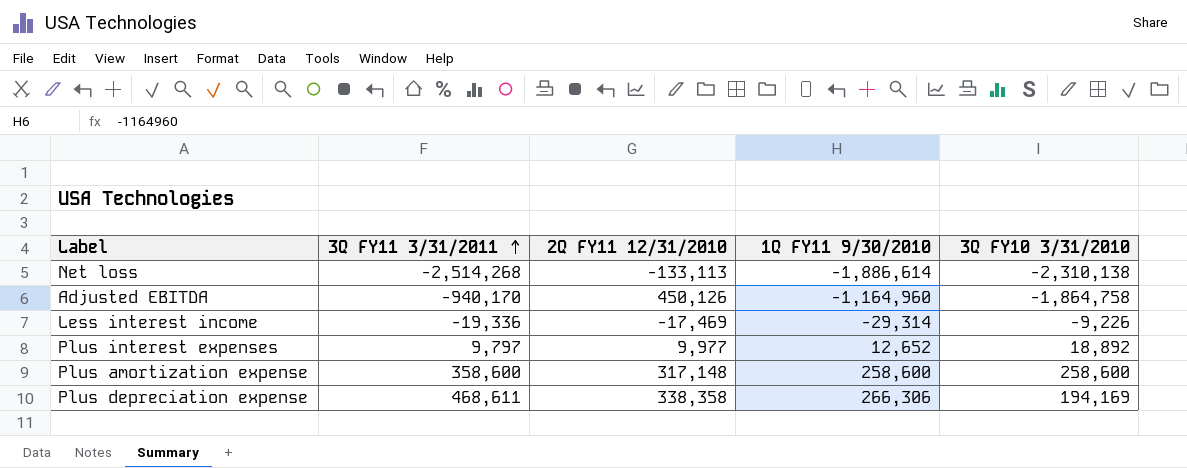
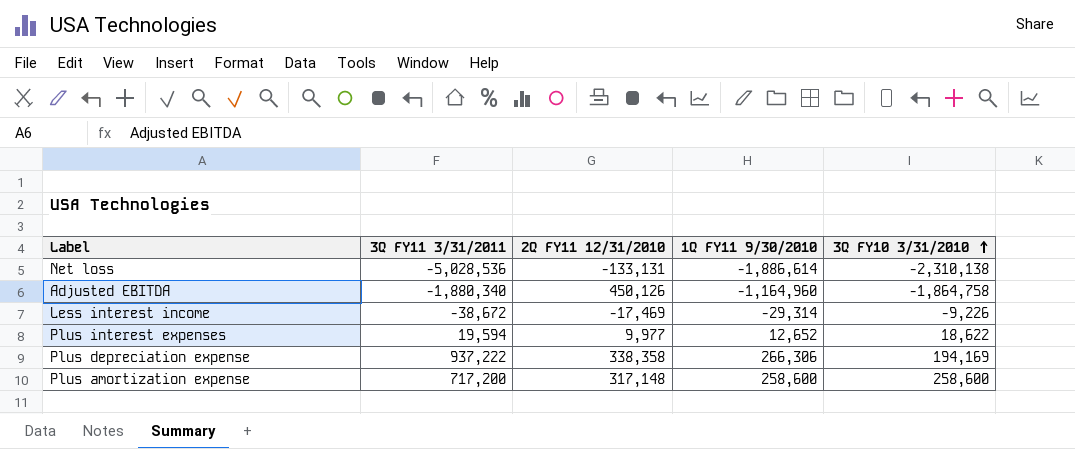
row order: 3Q FY11 3/31/2011 ascending -> 3Q FY10 3/31/2010 ascending
Net loss | 3Q FY11 3/31/2011: -2,514,268 -> -5,028,536
Net loss | 2Q FY11 12/31/2010: -133,113 -> -133,131
Adjusted EBITDA | 3Q FY11 3/31/2011: -940,170 -> -1,880,340
Less interest income | 3Q FY11 3/31/2011: -19,336 -> -38,672
Plus interest expenses | 3Q FY11 3/31/2011: 9,797 -> 19,594
Plus interest expenses | 3Q FY10 3/31/2010: 18,892 -> 18,622
Plus depreciation expense | 3Q FY11 3/31/2011: 468,611 -> 937,222
Plus amortization expense | 3Q FY11 3/31/2011: 358,600 -> 717,200

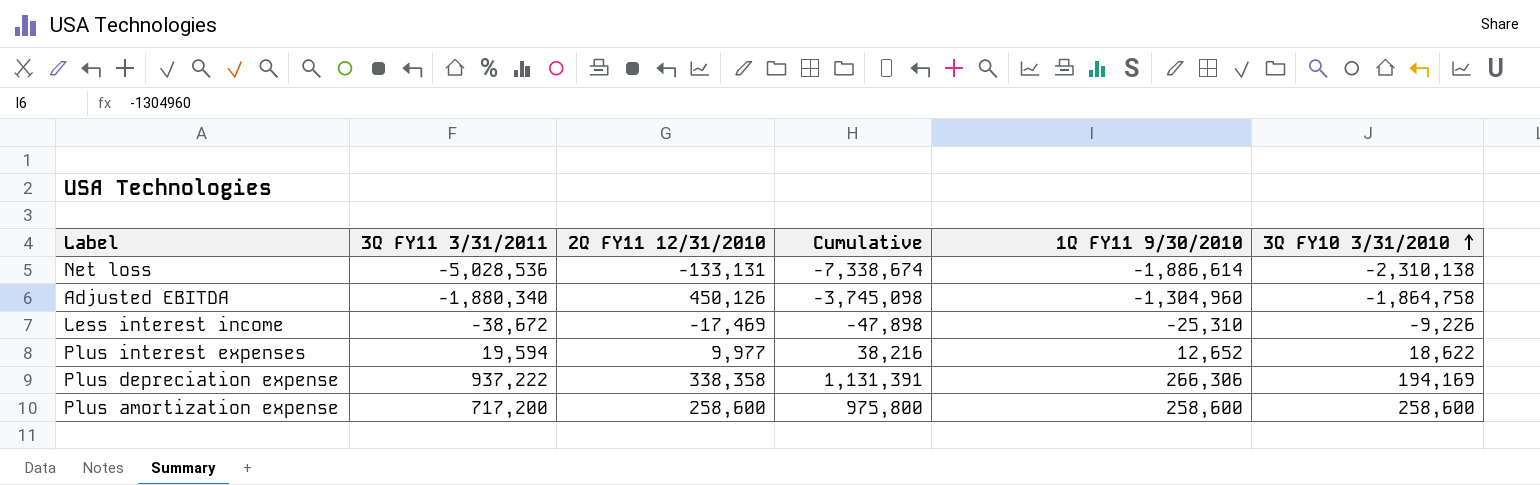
column Cumulative | formula: none -> [3Q FY11 3/31/2011] + [3Q FY10 3/31/2010]
Adjusted EBITDA | 1Q FY11 9/30/2010: -1,164,960 -> -1,304,960
Less interest income | 1Q FY11 9/30/2010: -29,314 -> -25,310
Plus amortization expense | 2Q FY11 12/31/2010: 317,148 -> 258,600

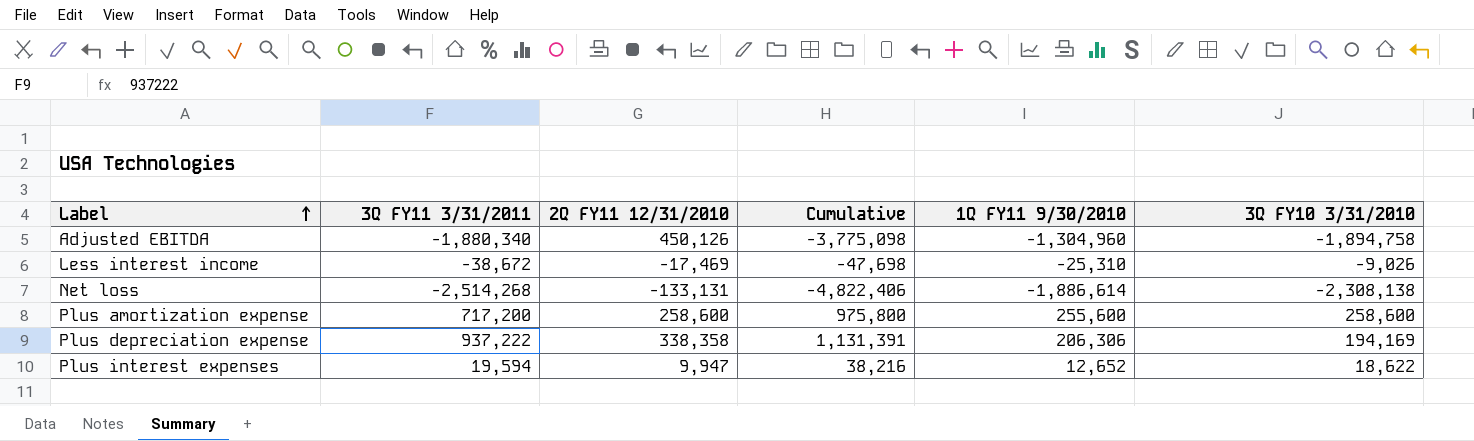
row order: 3Q FY10 3/31/2010 ascending -> Label ascending
Adjusted EBITDA | Cumulative: -3,745,098 -> -3,775,098
Adjusted EBITDA | 3Q FY10 3/31/2010: -1,864,758 -> -1,894,758
Less interest income | Cumulative: -47,898 -> -47,698
Less interest income | 3Q FY10 3/31/2010: -9,226 -> -9,026
Net loss | 3Q FY11 3/31/2011: -5,028,536 -> -2,514,268
Net loss | Cumulative: -7,338,674 -> -4,822,406
Net loss | 3Q FY10 3/31/2010: -2,310,138 -> -2,308,138
Plus amortization expense | 1Q FY11 9/30/2010: 258,600 -> 255,600
Plus depreciation expense | 1Q FY11 9/30/2010: 266,306 -> 206,306
Plus interest expenses | 2Q FY11 12/31/2010: 9,977 -> 9,947

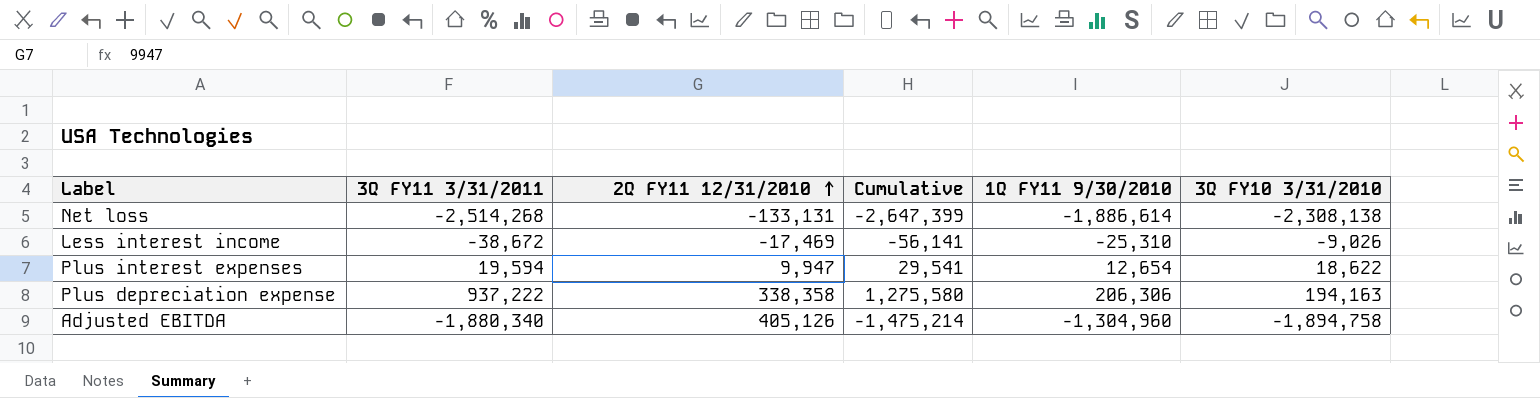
row order: Label ascending -> 2Q FY11 12/31/2010 ascending
column Cumulative | formula: [3Q FY11 3/31/2011] + [3Q FY10 3/31/2010] -> [3Q FY11 3/31/2011] + [2Q FY11 12/31/2010]
row Plus amortization expense: 717,200 | 258,600 | 975,800 | 255,600 | 258,600 -> none
Plus interest expenses | 1Q FY11 9/30/2010: 12,652 -> 12,654
Plus depreciation expense | 3Q FY10 3/31/2010: 194,169 -> 194,163
Adjusted EBITDA | 2Q FY11 12/31/2010: 450,126 -> 405,126

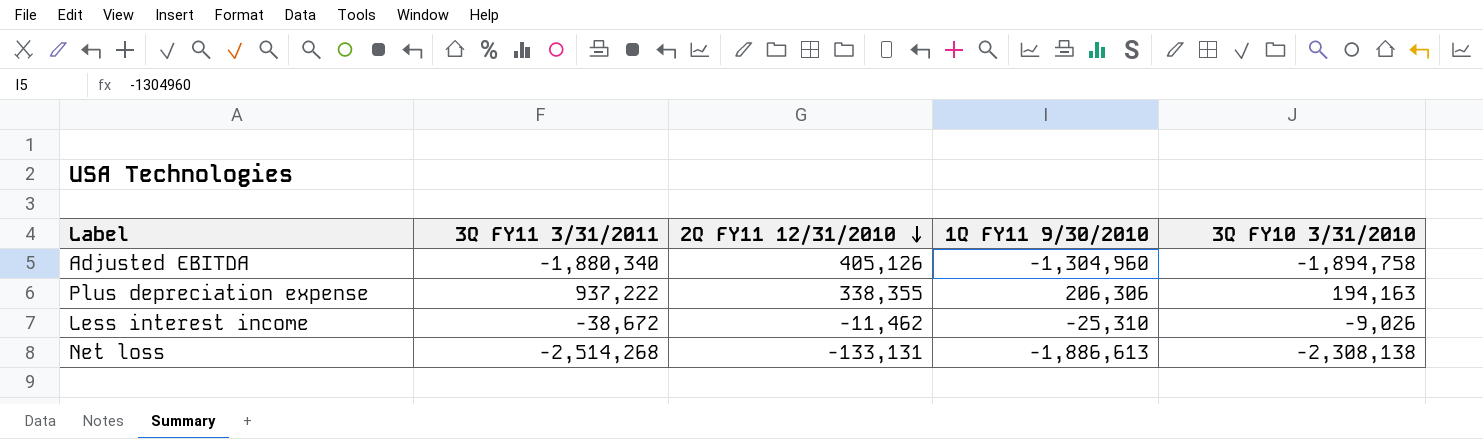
row order: 2Q FY11 12/31/2010 ascending -> 2Q FY11 12/31/2010 descending
column Cumulative | formula: [3Q FY11 3/31/2011] + [2Q FY11 12/31/2010] -> none
row Plus interest expenses: 19,594 | 9,947 | 29,541 | 12,654 | 18,622 -> none
Plus depreciation expense | 2Q FY11 12/31/2010: 338,358 -> 338,355
Less interest income | 2Q FY11 12/31/2010: -17,469 -> -11,462
Net loss | 1Q FY11 9/30/2010: -1,886,614 -> -1,886,613

